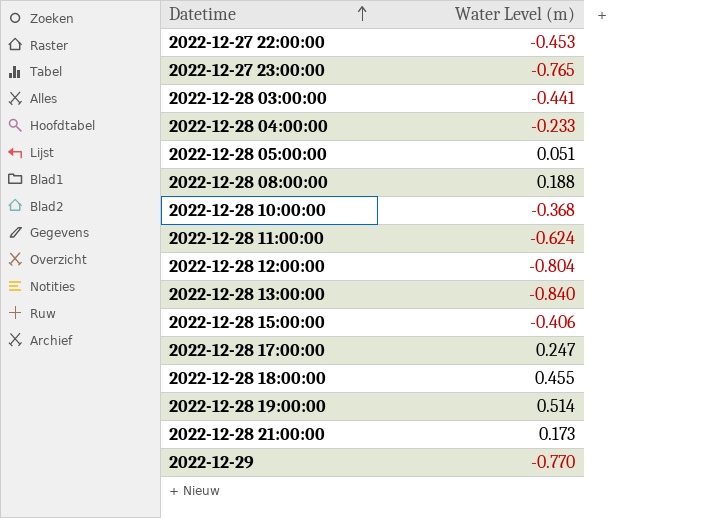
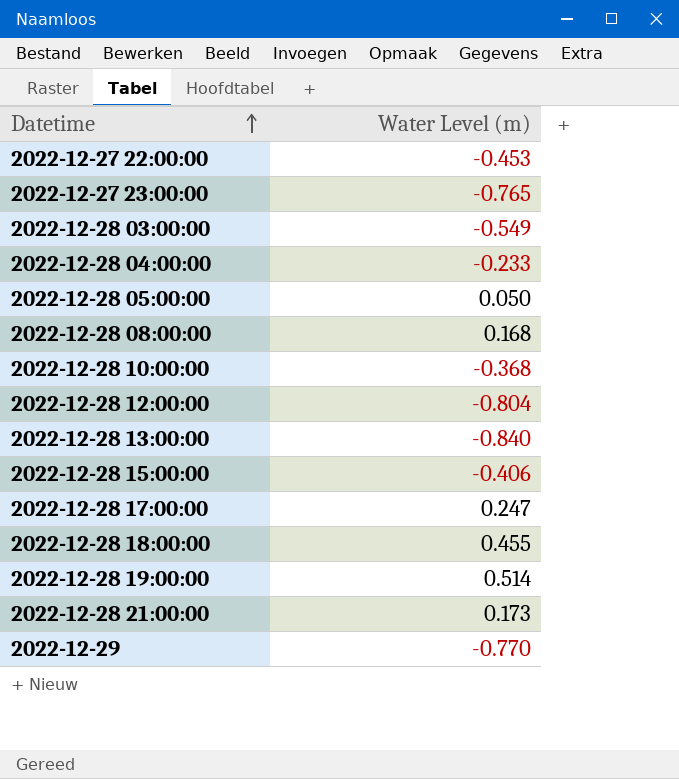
row 2022-12-28 11:00:00: -0.624 -> none
2022-12-28 03:00:00 | Water Level (m): -0.441 -> -0.549
2022-12-28 05:00:00 | Water Level (m): 0.051 -> 0.050
2022-12-28 08:00:00 | Water Level (m): 0.188 -> 0.168

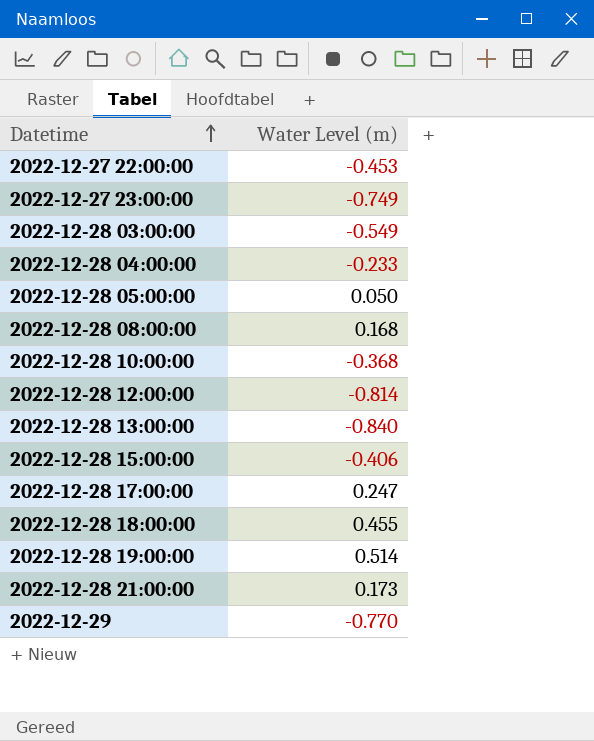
2022-12-27 23:00:00 | Water Level (m): -0.765 -> -0.749
2022-12-28 12:00:00 | Water Level (m): -0.804 -> -0.814

